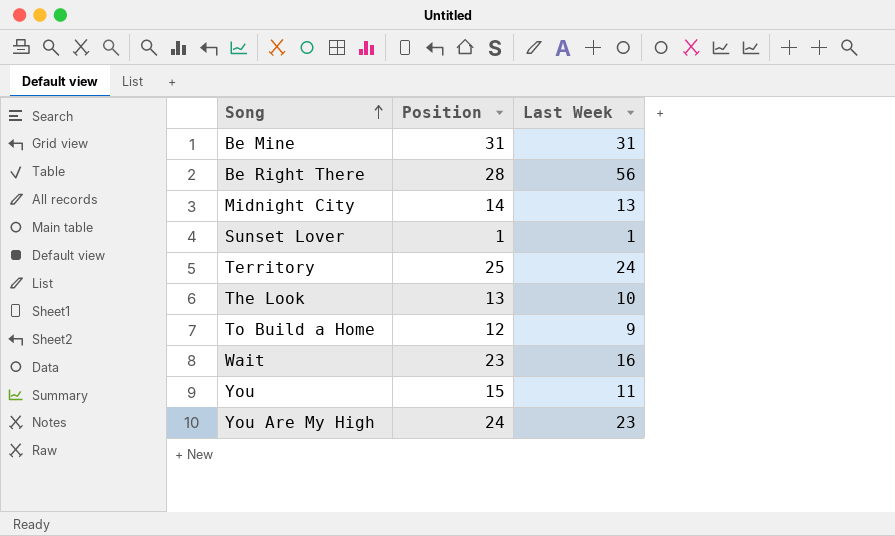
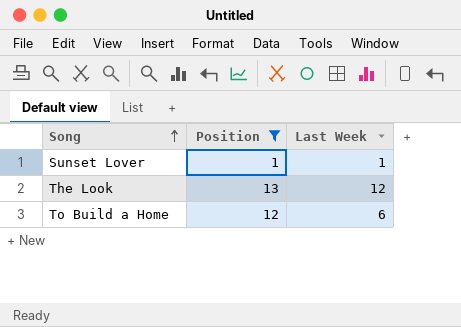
filter: none -> Position <= 13
The Look | Last Week: 10 -> 12
To Build a Home | Last Week: 9 -> 6

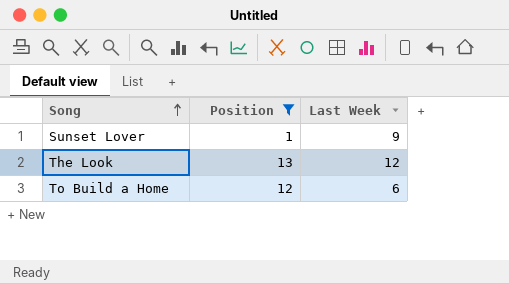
Sunset Lover | Last Week: 1 -> 9

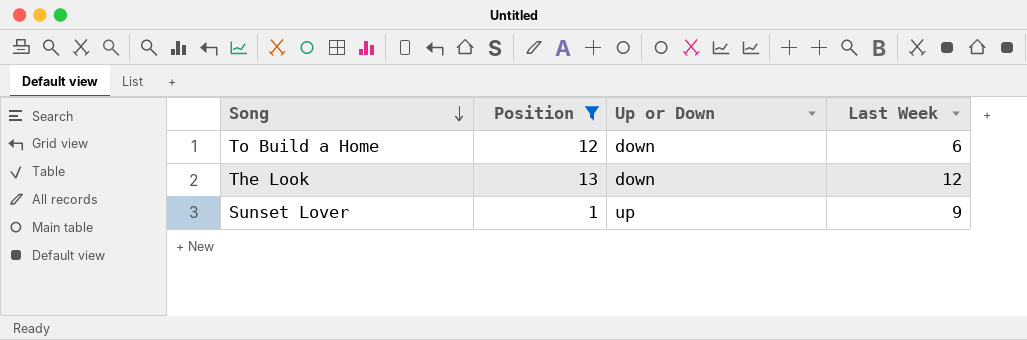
row order: Song ascending -> Song descending
column Up or Down | position: none -> 3

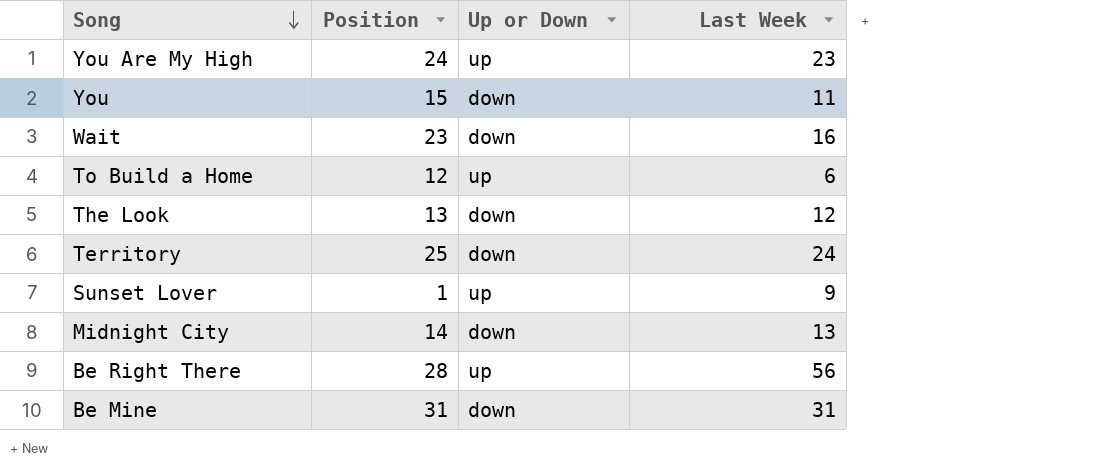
filter: Position <= 13 -> none
To Build a Home | Up or Down: down -> up

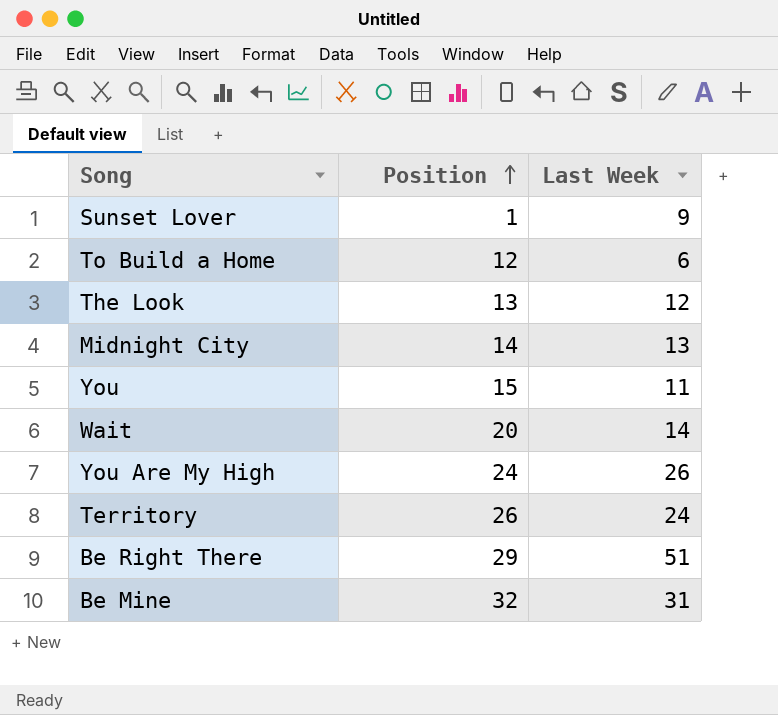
row order: Song descending -> Position ascending
column Up or Down | position: 3 -> none
Wait | Position: 23 -> 20
Wait | Last Week: 16 -> 14
You Are My High | Last Week: 23 -> 26
Territory | Position: 25 -> 26
Be Right There | Position: 28 -> 29
Be Right There | Last Week: 56 -> 51
Be Mine | Position: 31 -> 32

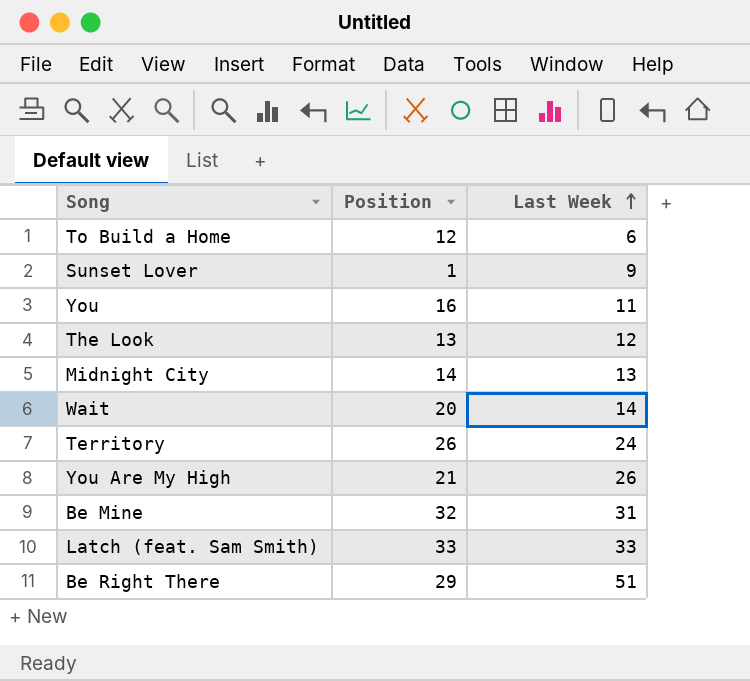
row order: Position ascending -> Last Week ascending
You | Position: 15 -> 16
You Are My High | Position: 24 -> 21
row Latch (feat. Sam Smith): none -> 33 | 33

